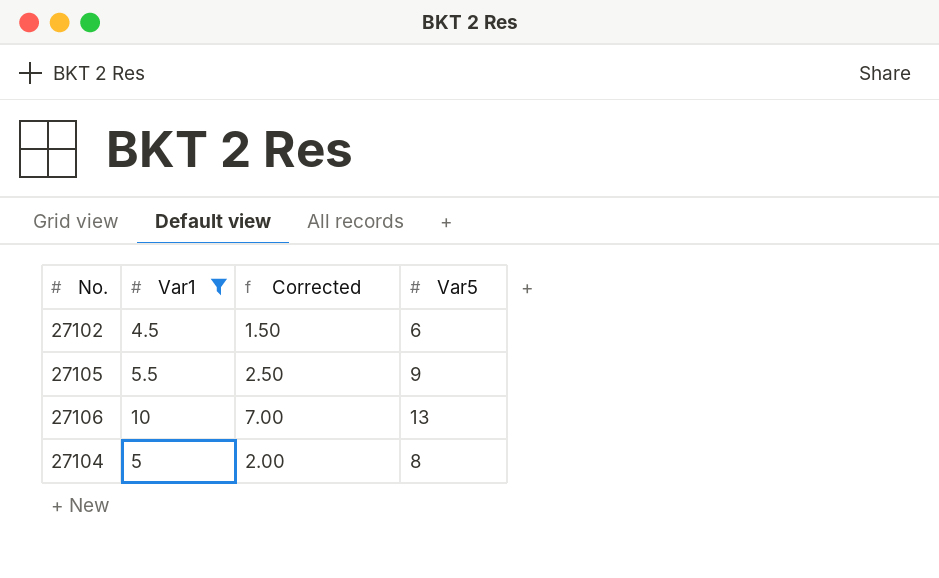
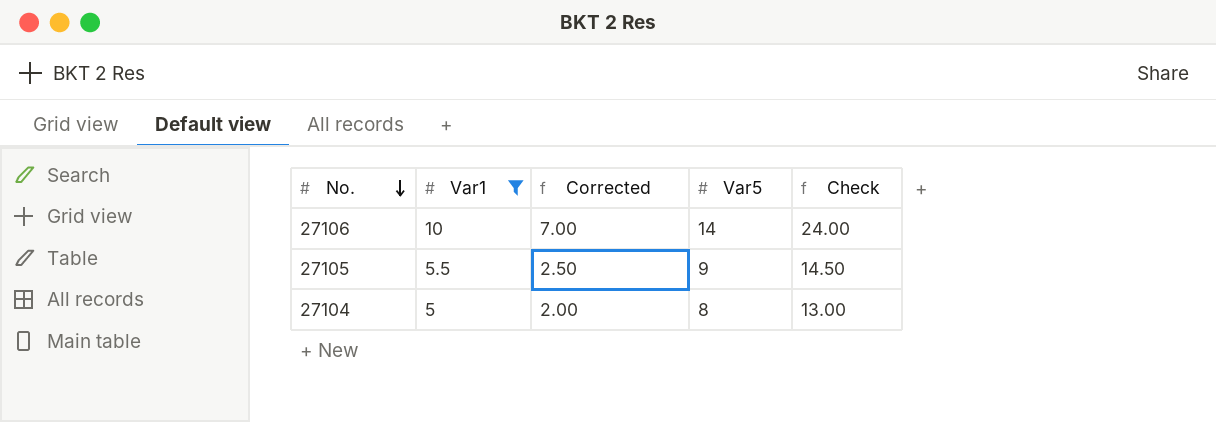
row order: none -> No. descending
column Check | formula: none -> [Var1] + [Var5]
row 27102: 4.5 | 1.50 | 6 -> none
27106 | Var5: 13 -> 14

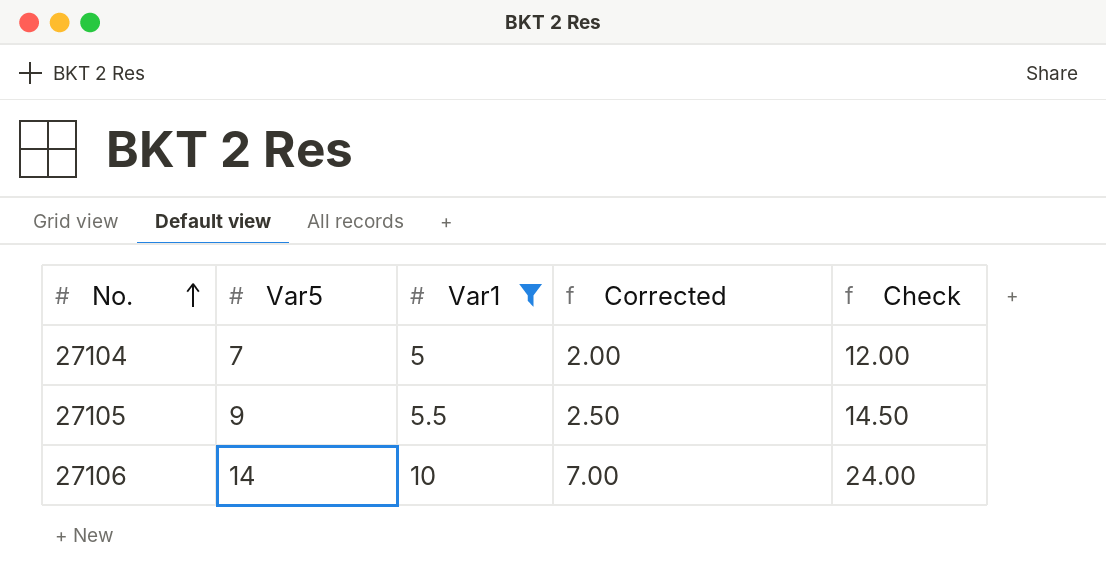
row order: No. descending -> No. ascending
column Var5 | position: 4 -> 2
27104 | Var5: 8 -> 7
27104 | Check: 13.00 -> 12.00

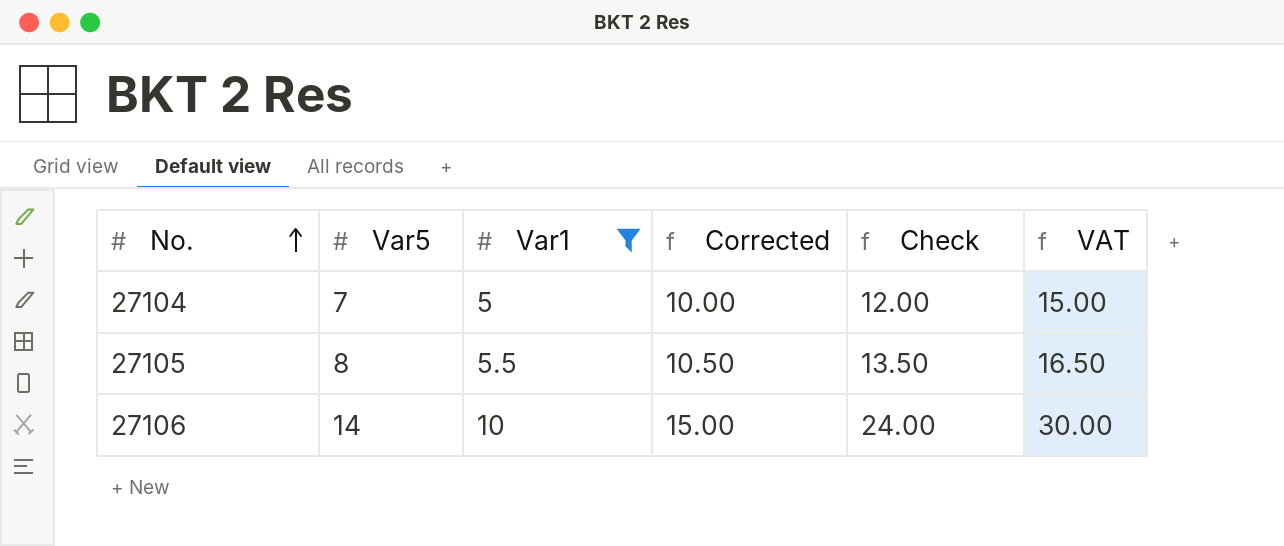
column Corrected | formula: [Var1] - 3 -> [Var1] + 5
column VAT | formula: none -> [Var1] * 3
27105 | Var5: 9 -> 8
27105 | Check: 14.50 -> 13.50

